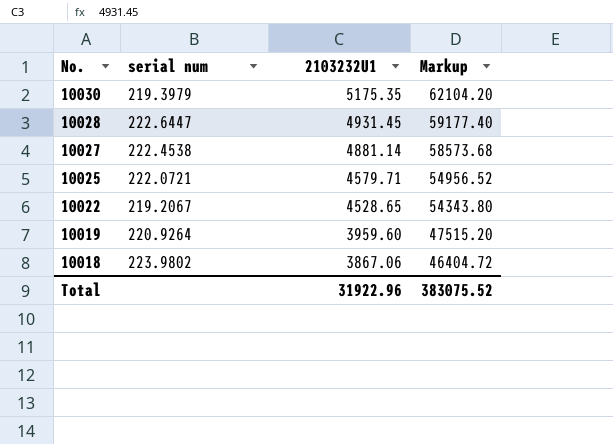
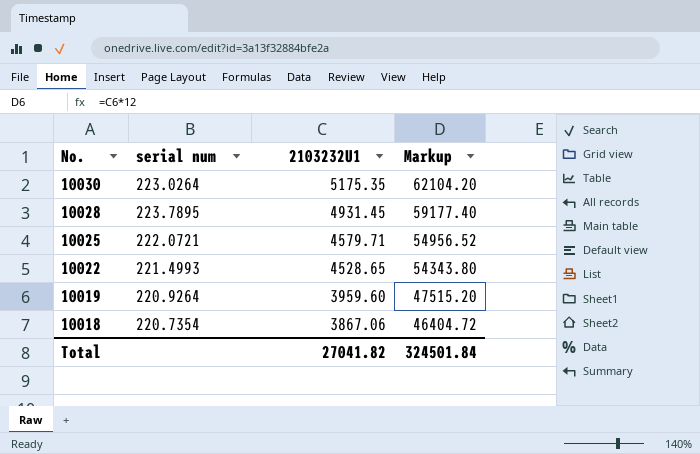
row 10027: 222.4538 | 4881.14 | 58573.68 -> none
10030 | serial num: 219.3979 -> 223.0264
10028 | serial num: 222.6447 -> 223.7895
10022 | serial num: 219.2067 -> 221.4993
10018 | serial num: 223.9802 -> 220.7354
Total | 2103232U1: 31922.96 -> 27041.82
Total | Markup: 383075.52 -> 324501.84

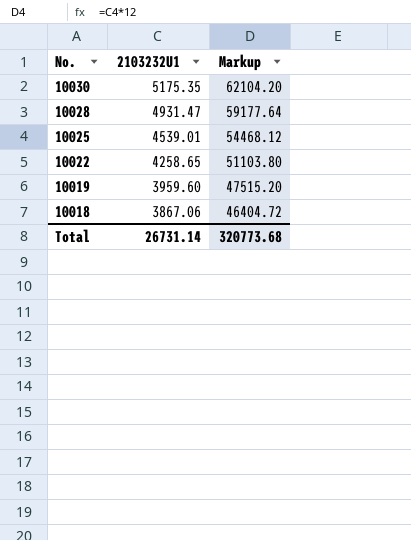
column serial num | position: 2 -> none
10028 | 2103232U1: 4931.45 -> 4931.47
10028 | Markup: 59177.40 -> 59177.64
10025 | 2103232U1: 4579.71 -> 4539.01
10025 | Markup: 54956.52 -> 54468.12
10022 | 2103232U1: 4528.65 -> 4258.65
10022 | Markup: 54343.80 -> 51103.80
Total | 2103232U1: 27041.82 -> 26731.14
Total | Markup: 324501.84 -> 320773.68

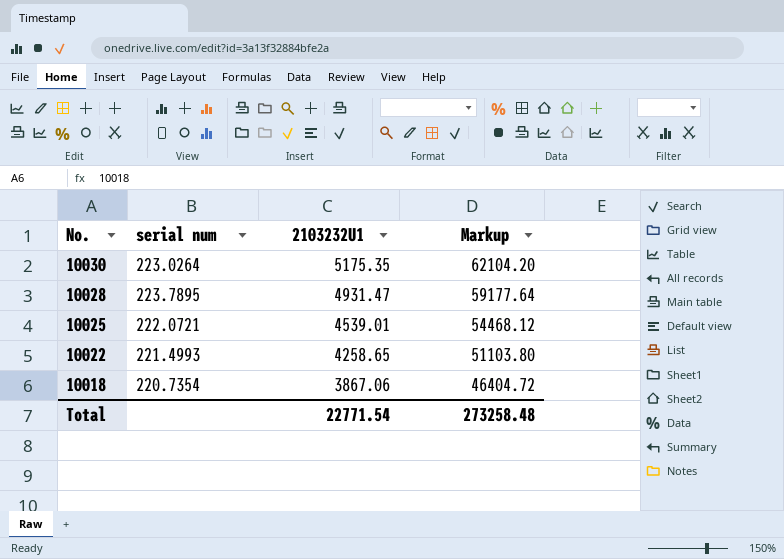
column serial num | position: none -> 2
row 10019: 3959.60 | 47515.20 -> none
Total | 2103232U1: 26731.14 -> 22771.54
Total | Markup: 320773.68 -> 273258.48

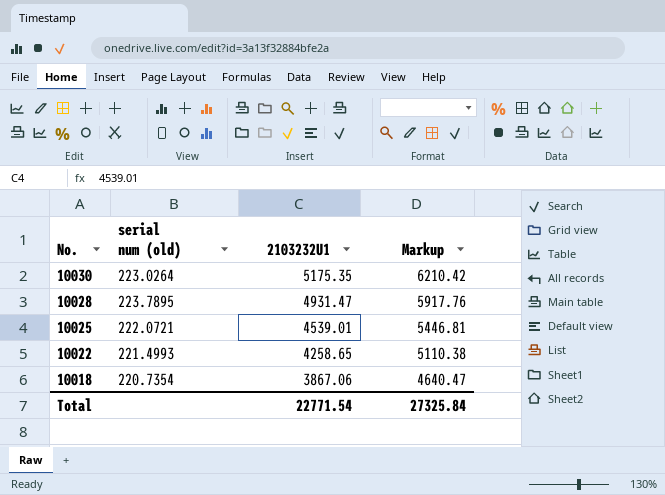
column name: serial num -> serial num (old)
column Markup | formula: [2103232U1] * 12 -> [2103232U1] * 1.2
Total | Markup: 273258.48 -> 27325.84

